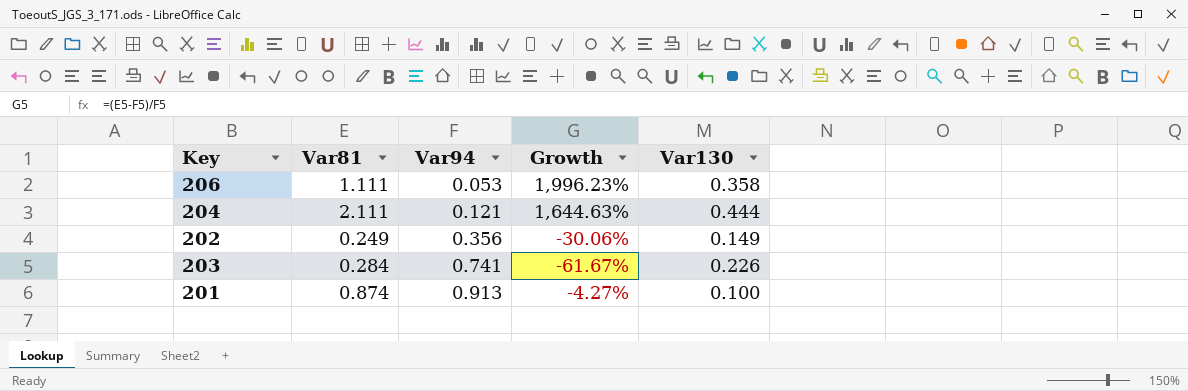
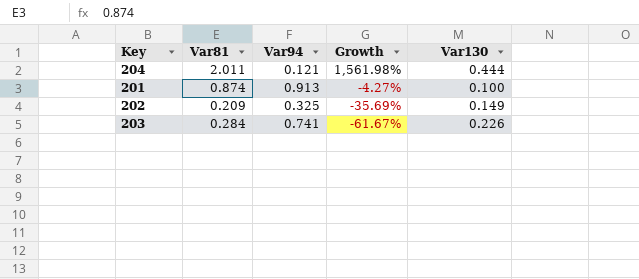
row order: Var94 ascending -> Growth descending
row 206: 1.111 | 0.053 | 1,996.23% | 0.358 -> none
204 | Var81: 2.111 -> 2.011
204 | Growth: 1,644.63% -> 1,561.98%
202 | Var81: 0.249 -> 0.209
202 | Var94: 0.356 -> 0.325
202 | Growth: -30.06% -> -35.69%

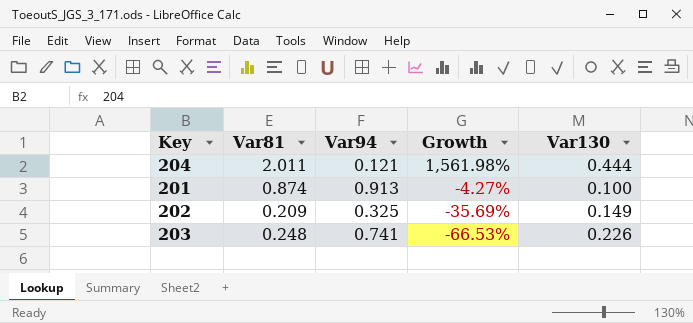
203 | Var81: 0.284 -> 0.248
203 | Growth: -61.67% -> -66.53%

